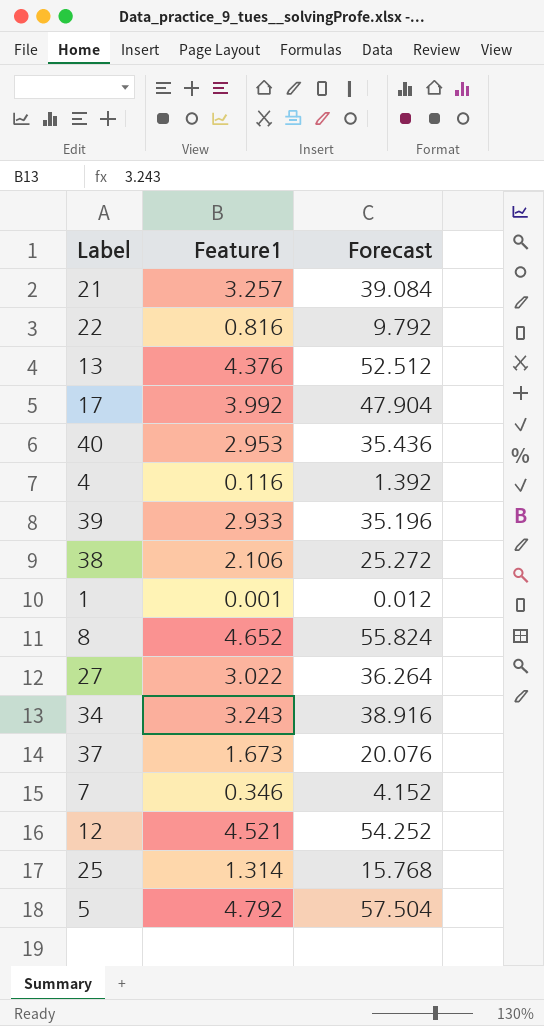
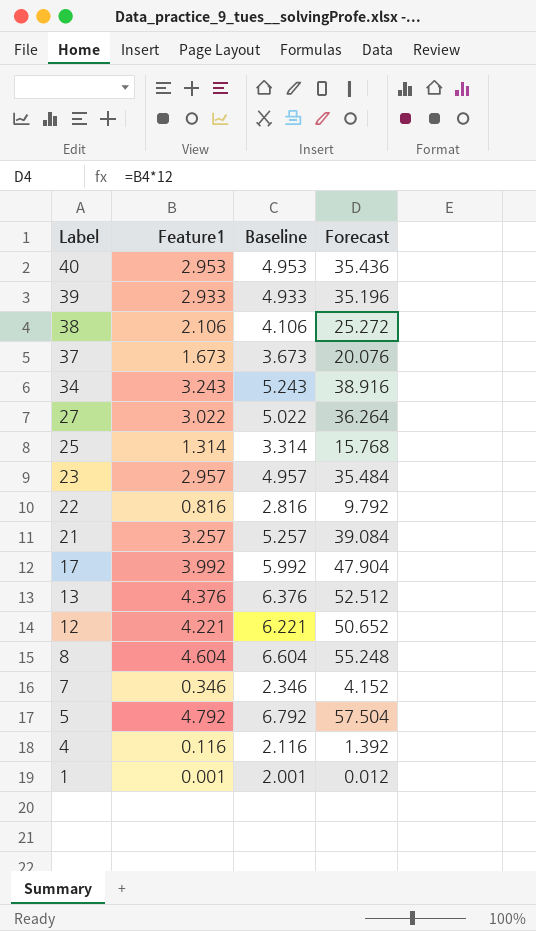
row order: none -> Label descending
column Baseline | formula: none -> [Feature1] + 2
row 23: none -> 2.957 | 4.957 | 35.484
12 | Feature1: 4.521 -> 4.221
12 | Forecast: 54.252 -> 50.652
8 | Feature1: 4.652 -> 4.604
8 | Forecast: 55.824 -> 55.248

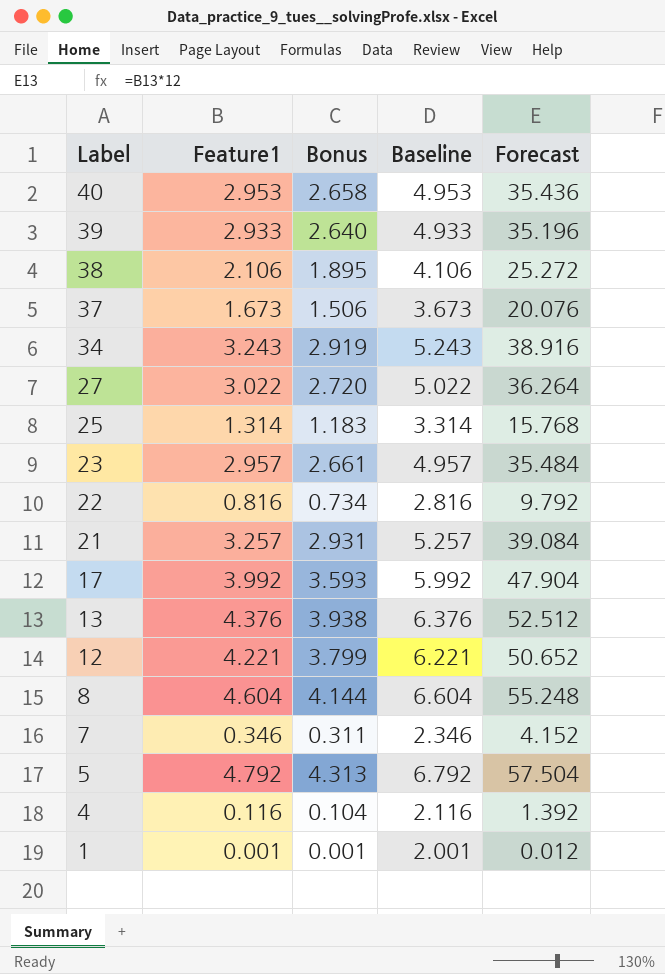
column Bonus | formula: none -> [Feature1] * 0.9

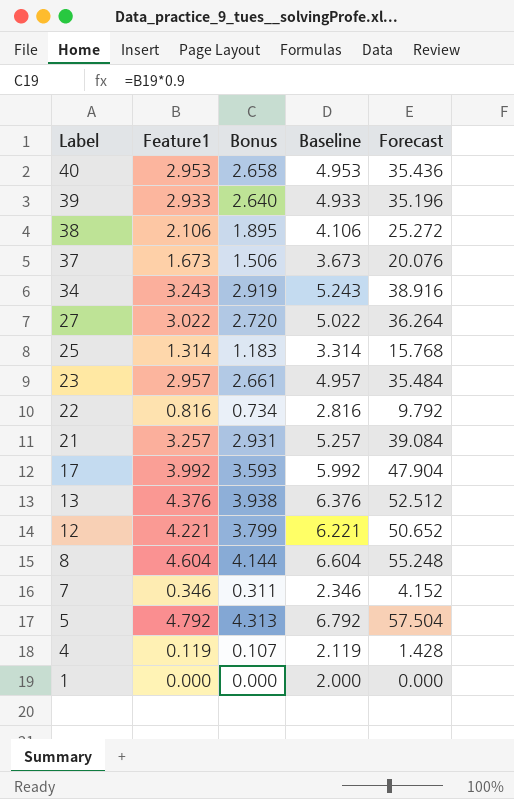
4 | Feature1: 0.116 -> 0.119
4 | Bonus: 0.104 -> 0.107
4 | Baseline: 2.116 -> 2.119
4 | Forecast: 1.392 -> 1.428
1 | Feature1: 0.001 -> 0.000
1 | Bonus: 0.001 -> 0.000
1 | Baseline: 2.001 -> 2.000
1 | Forecast: 0.012 -> 0.000

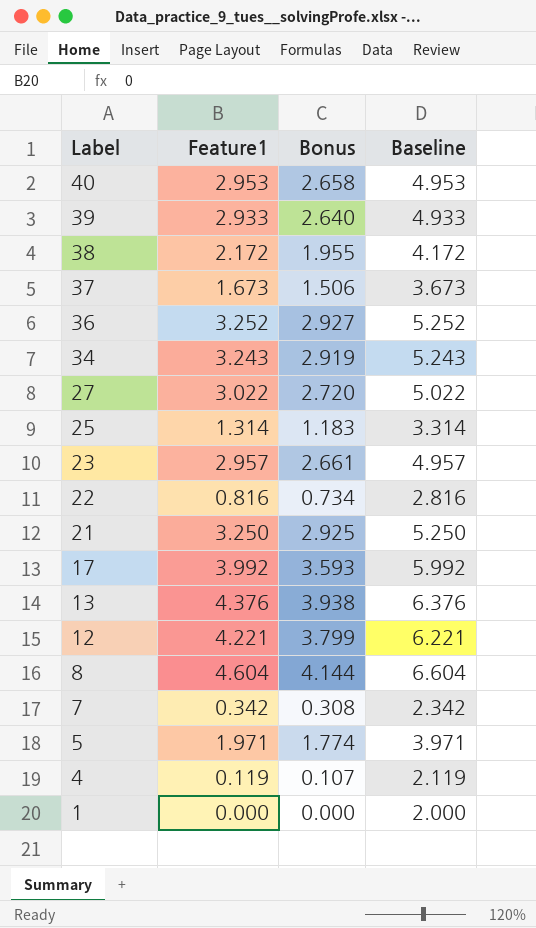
column Forecast | formula: [Feature1] * 12 -> none
38 | Feature1: 2.106 -> 2.172
38 | Bonus: 1.895 -> 1.955
38 | Baseline: 4.106 -> 4.172
row 36: none -> 3.252 | 2.927 | 5.252
21 | Feature1: 3.257 -> 3.250
21 | Bonus: 2.931 -> 2.925
21 | Baseline: 5.257 -> 5.250
7 | Feature1: 0.346 -> 0.342
7 | Bonus: 0.311 -> 0.308
7 | Baseline: 2.346 -> 2.342
5 | Feature1: 4.792 -> 1.971
5 | Bonus: 4.313 -> 1.774
5 | Baseline: 6.792 -> 3.971

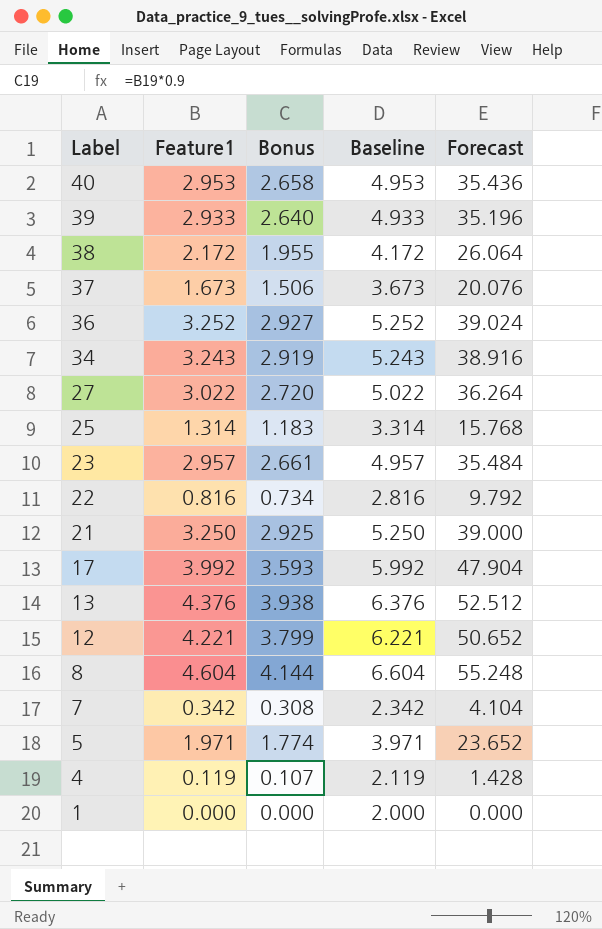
column Forecast | formula: none -> [Feature1] * 12

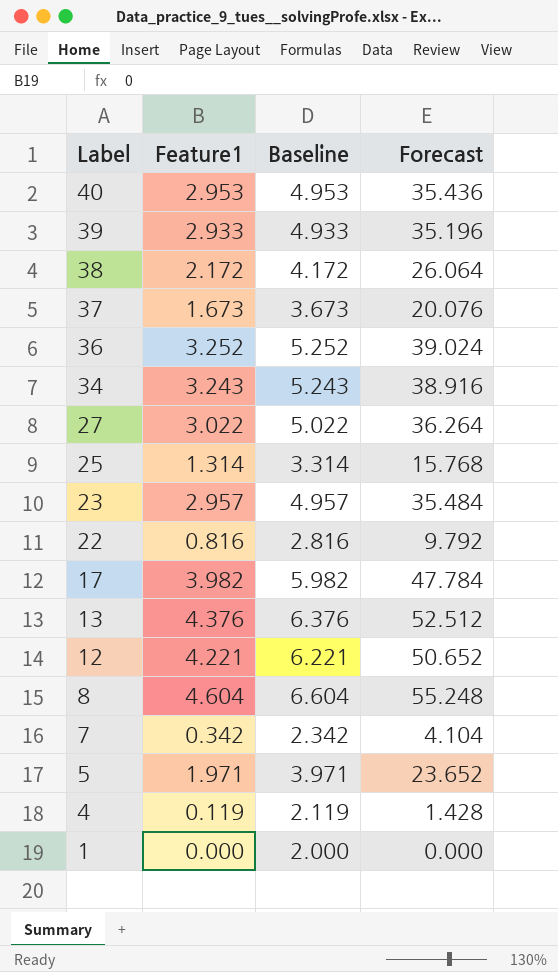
column Bonus | formula: [Feature1] * 0.9 -> none
row 21: 3.250 | 2.925 | 5.250 | 39.000 -> none
17 | Feature1: 3.992 -> 3.982
17 | Baseline: 5.992 -> 5.982
17 | Forecast: 47.904 -> 47.784

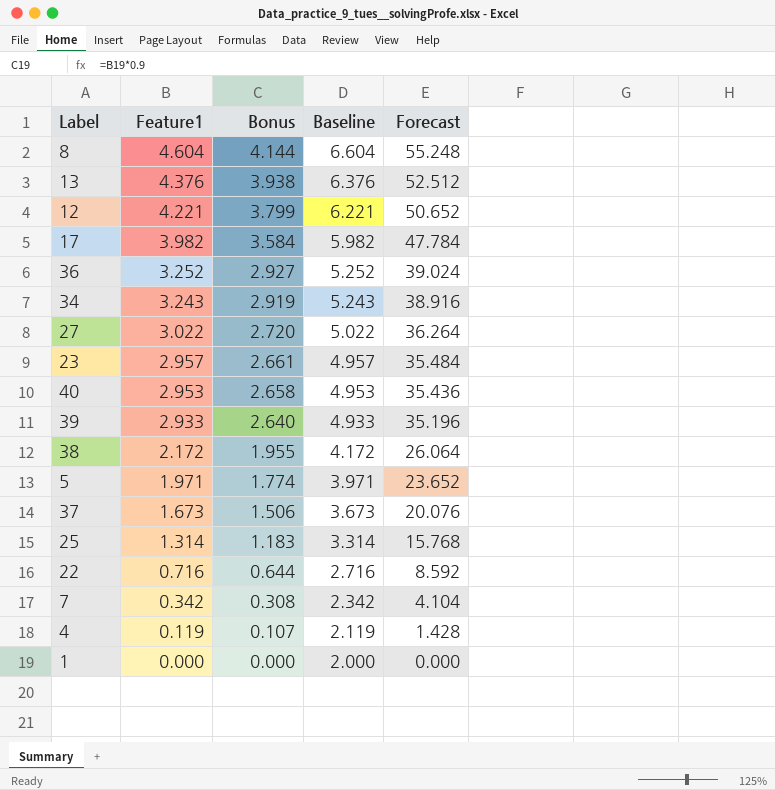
row order: Label descending -> Feature1 descending
column Bonus | formula: none -> [Feature1] * 0.9
22 | Feature1: 0.816 -> 0.716
22 | Baseline: 2.816 -> 2.716
22 | Forecast: 9.792 -> 8.592

